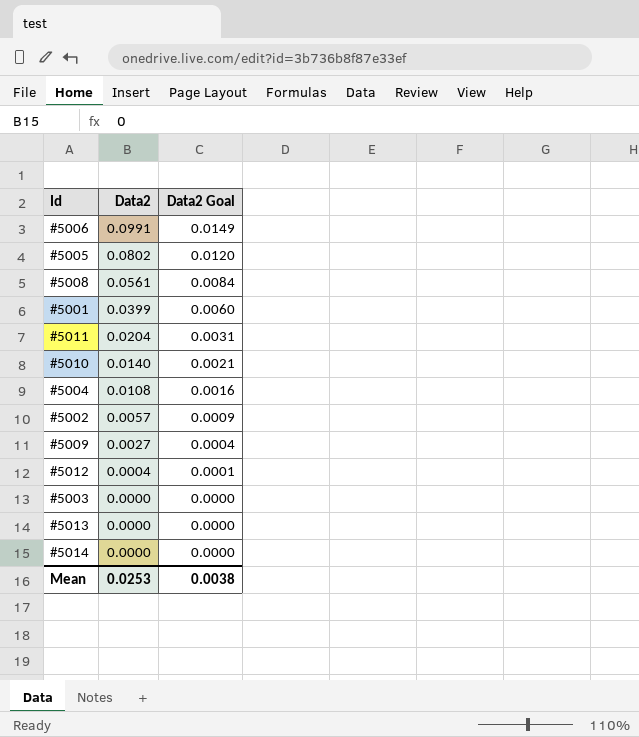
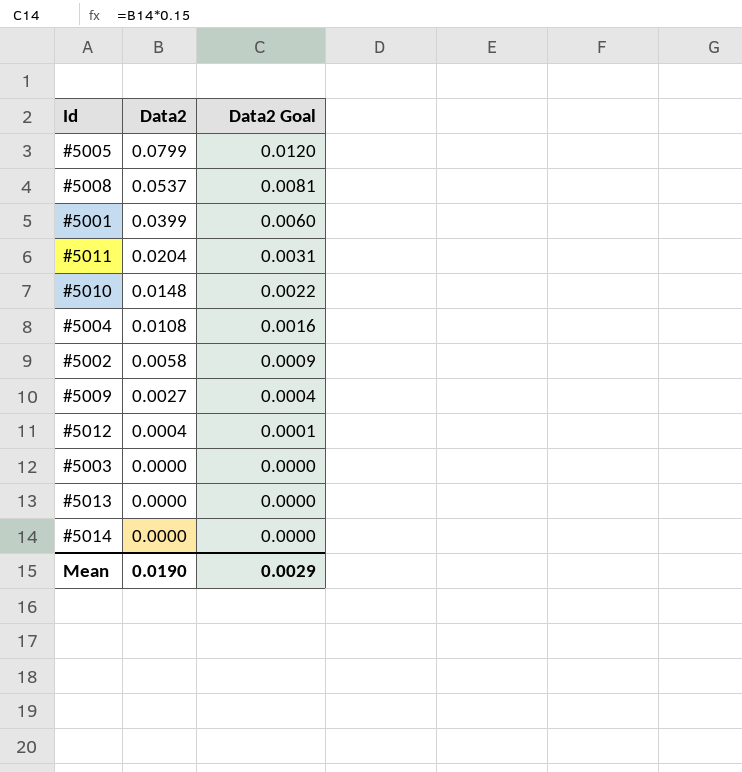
row #5006: 0.0991 | 0.0149 -> none
#5005 | Data2: 0.0802 -> 0.0799
#5008 | Data2: 0.0561 -> 0.0537
#5008 | Data2 Goal: 0.0084 -> 0.0081
#5010 | Data2: 0.0140 -> 0.0148
#5010 | Data2 Goal: 0.0021 -> 0.0022
#5002 | Data2: 0.0057 -> 0.0058
Mean | Data2: 0.0253 -> 0.0190
Mean | Data2 Goal: 0.0038 -> 0.0029

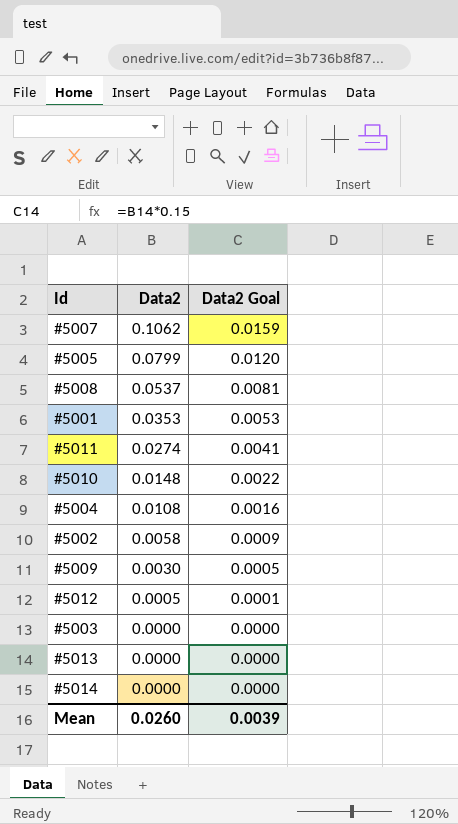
row #5007: none -> 0.1062 | 0.0159
#5001 | Data2: 0.0399 -> 0.0353
#5001 | Data2 Goal: 0.0060 -> 0.0053
#5011 | Data2: 0.0204 -> 0.0274
#5011 | Data2 Goal: 0.0031 -> 0.0041
#5009 | Data2: 0.0027 -> 0.0030
#5009 | Data2 Goal: 0.0004 -> 0.0005
#5012 | Data2: 0.0004 -> 0.0005
Mean | Data2: 0.0190 -> 0.0260
Mean | Data2 Goal: 0.0029 -> 0.0039

